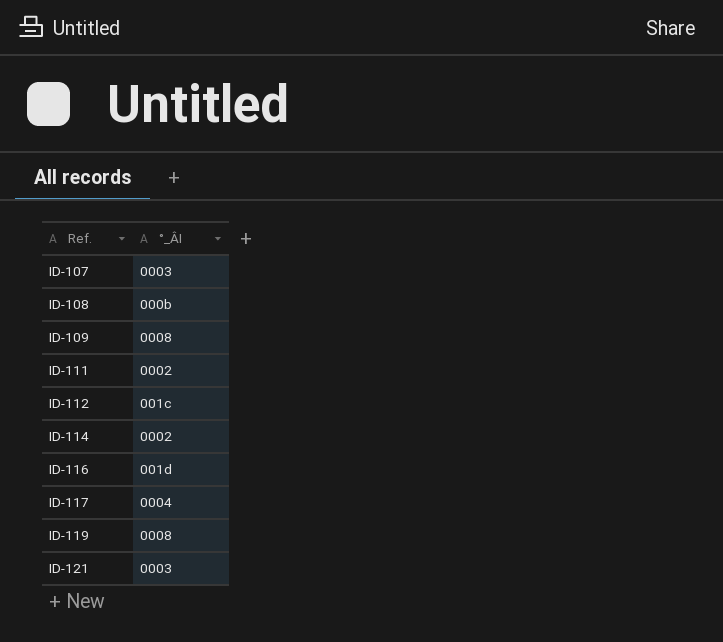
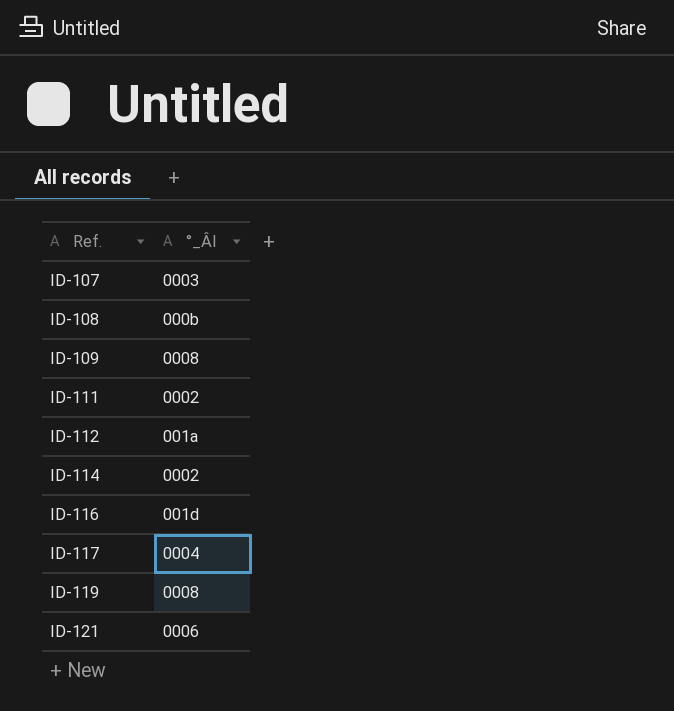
ID-112 | °_ÂI: 001c -> 001a
ID-121 | °_ÂI: 0003 -> 0006

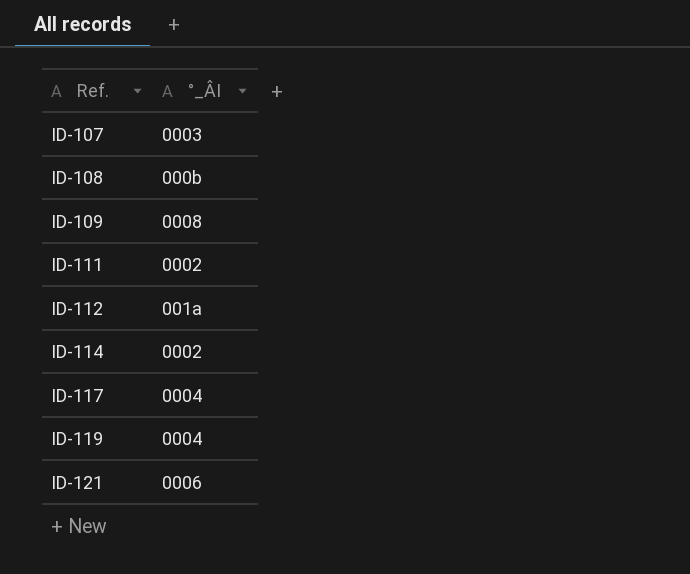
row ID-116: 001d -> none
ID-119 | °_ÂI: 0008 -> 0004

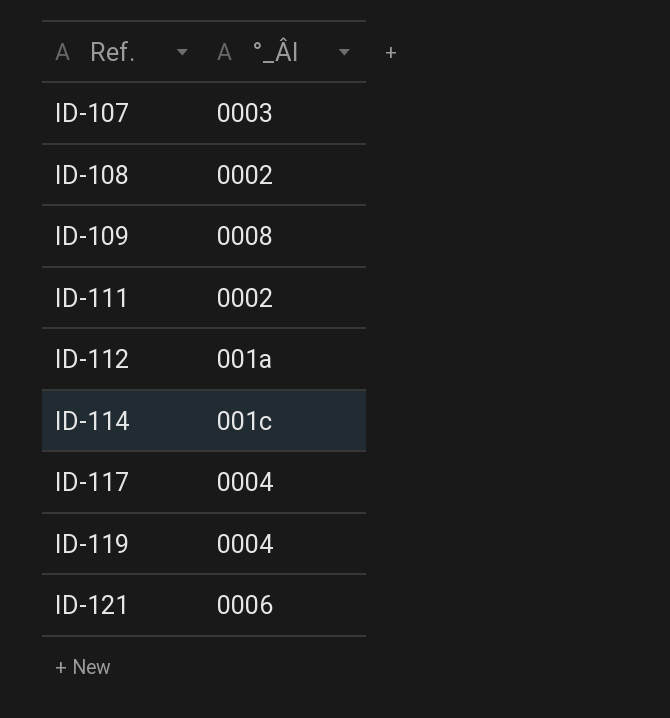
ID-108 | °_ÂI: 000b -> 0002
ID-114 | °_ÂI: 0002 -> 001c

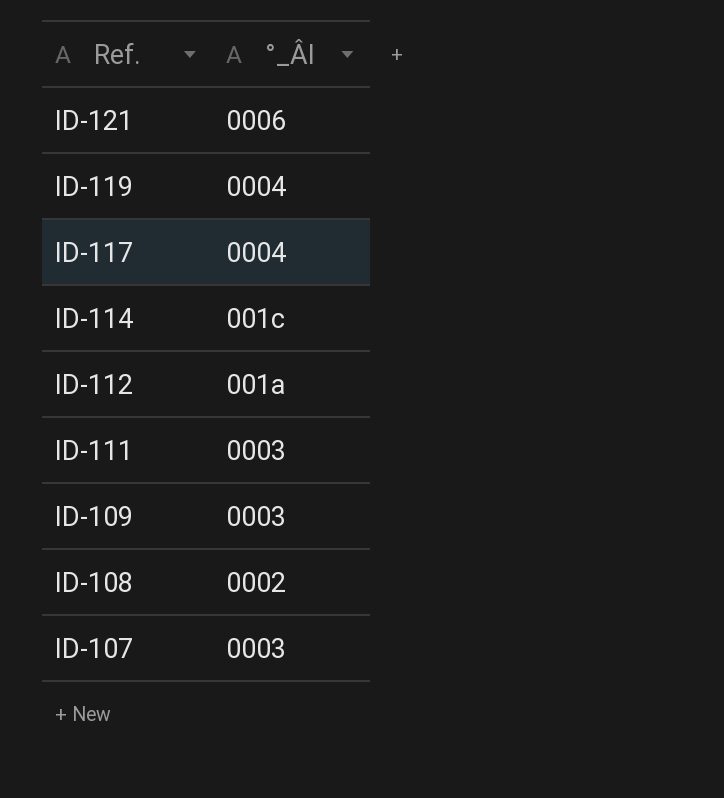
row order: Ref. ascending -> Ref. descending
ID-111 | °_ÂI: 0002 -> 0003
ID-109 | °_ÂI: 0008 -> 0003

